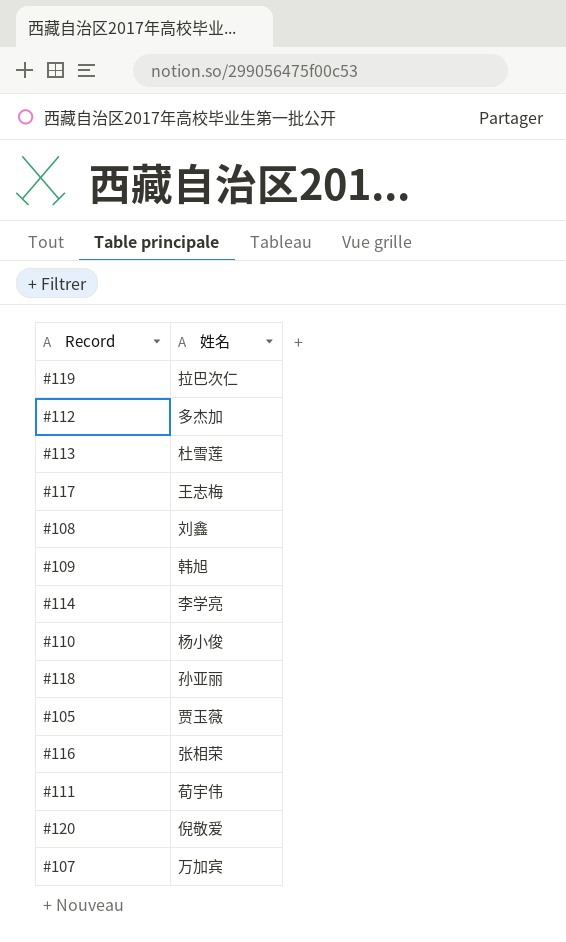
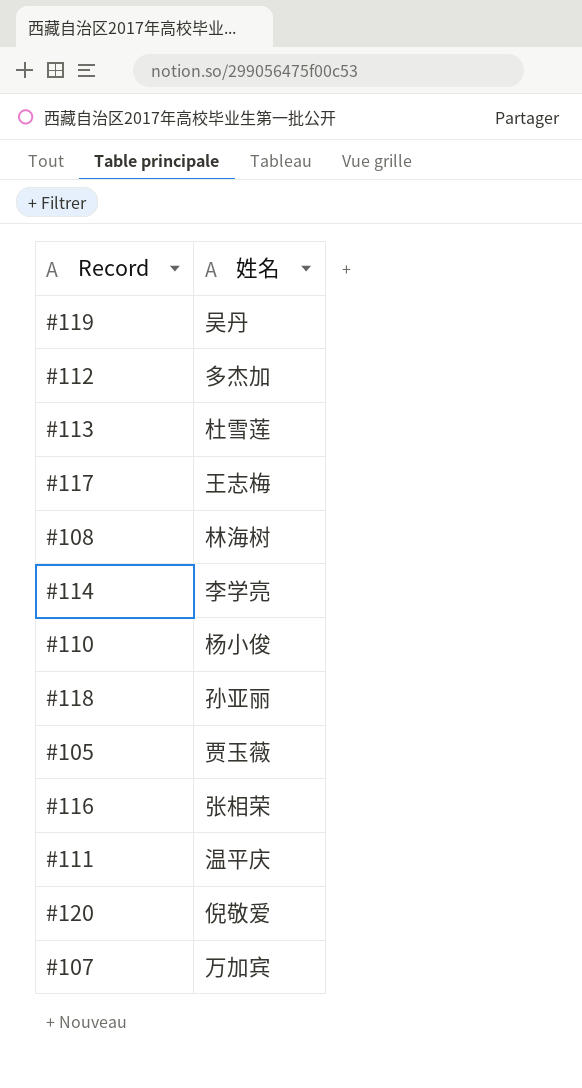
row #109: 韩旭 -> none
#119 | 姓名: 拉巴次仁 -> 吴丹
#108 | 姓名: 刘鑫 -> 林海树
#111 | 姓名: 荀宇伟 -> 温平庆

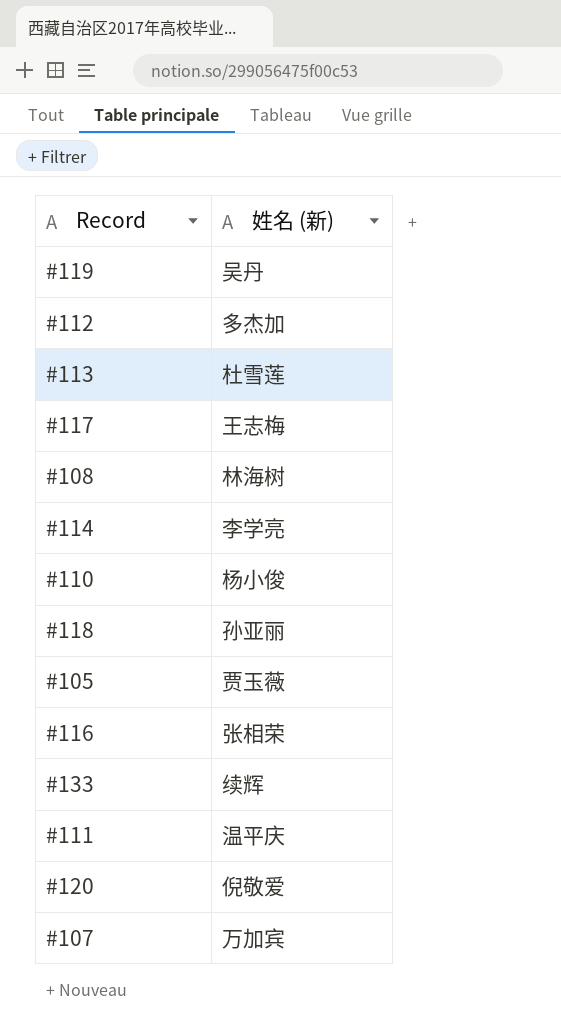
column name: 姓名 -> 姓名 (新)
row #133: none -> 续辉

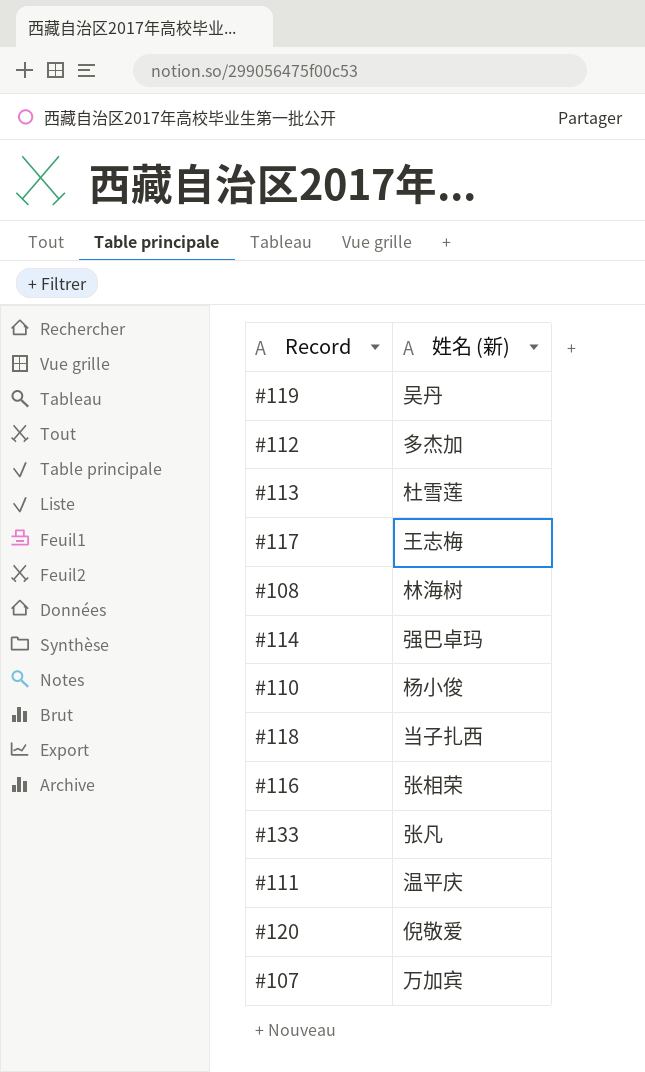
row #105: 贾玉薇 -> none
#114 | 姓名 (新): 李学亮 -> 强巴卓玛
#118 | 姓名 (新): 孙亚丽 -> 当子扎西
#133 | 姓名 (新): 续辉 -> 张凡

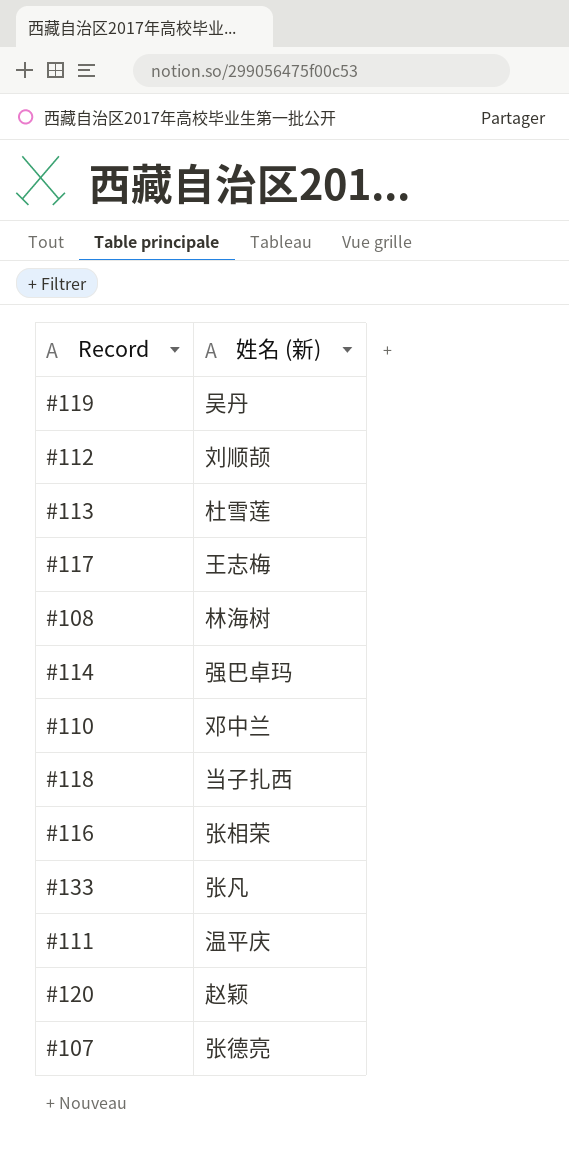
#112 | 姓名 (新): 多杰加 -> 刘顺颉
#110 | 姓名 (新): 杨小俊 -> 邓中兰
#120 | 姓名 (新): 倪敬爱 -> 赵颖
#107 | 姓名 (新): 万加宾 -> 张德亮

